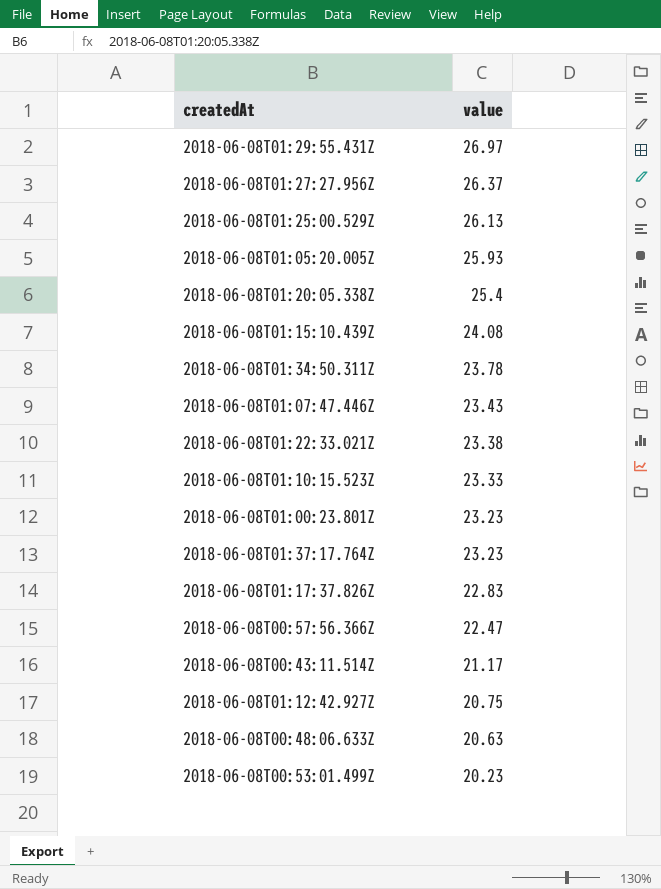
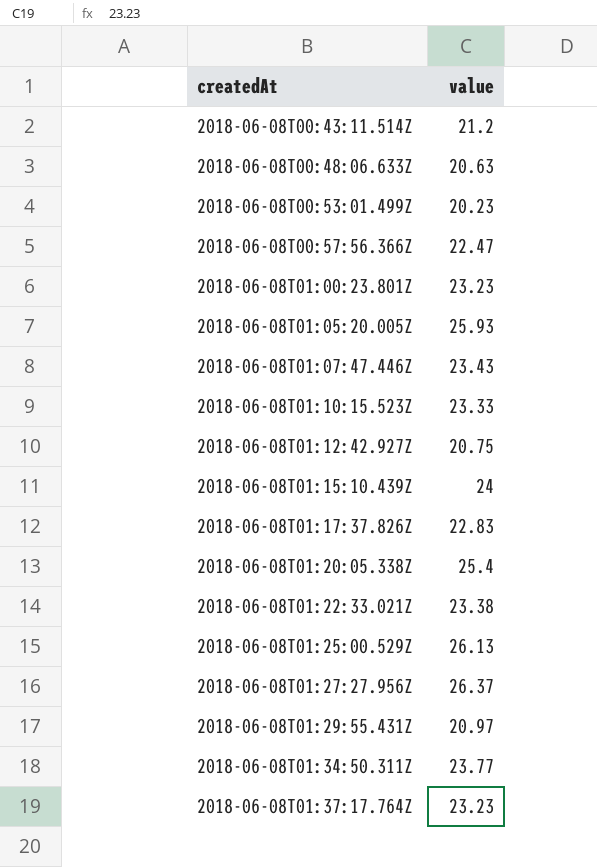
row order: value descending -> createdAt ascending
2018-06-08T00:43:11.514Z | value: 21.17 -> 21.2
2018-06-08T01:15:10.439Z | value: 24.08 -> 24
2018-06-08T01:29:55.431Z | value: 26.97 -> 20.97
2018-06-08T01:34:50.311Z | value: 23.78 -> 23.77

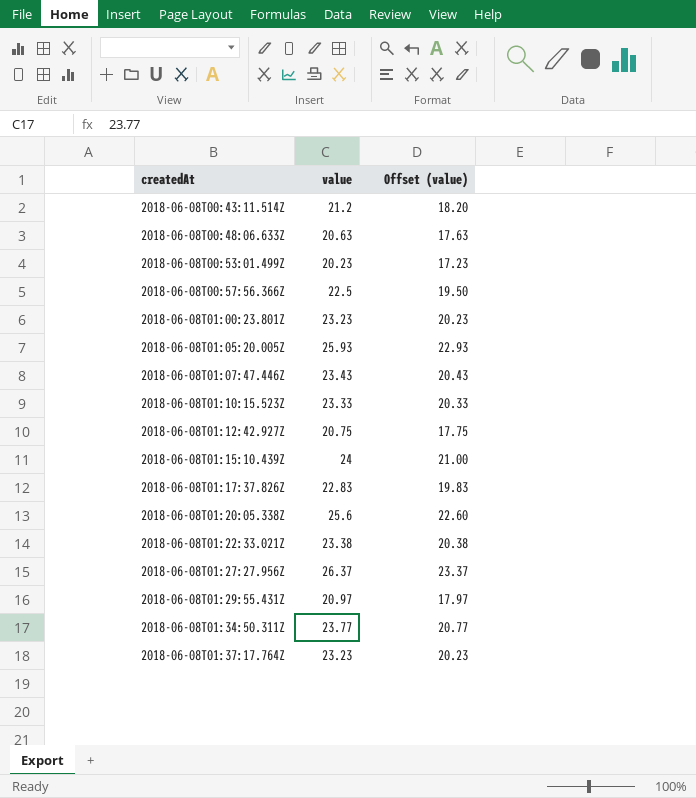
column Offset (value) | formula: none -> [value] - 3
row 2018-06-08T01:25:00.529Z: 26.13 -> none
2018-06-08T00:57:56.366Z | value: 22.47 -> 22.5
2018-06-08T01:20:05.338Z | value: 25.4 -> 25.6

